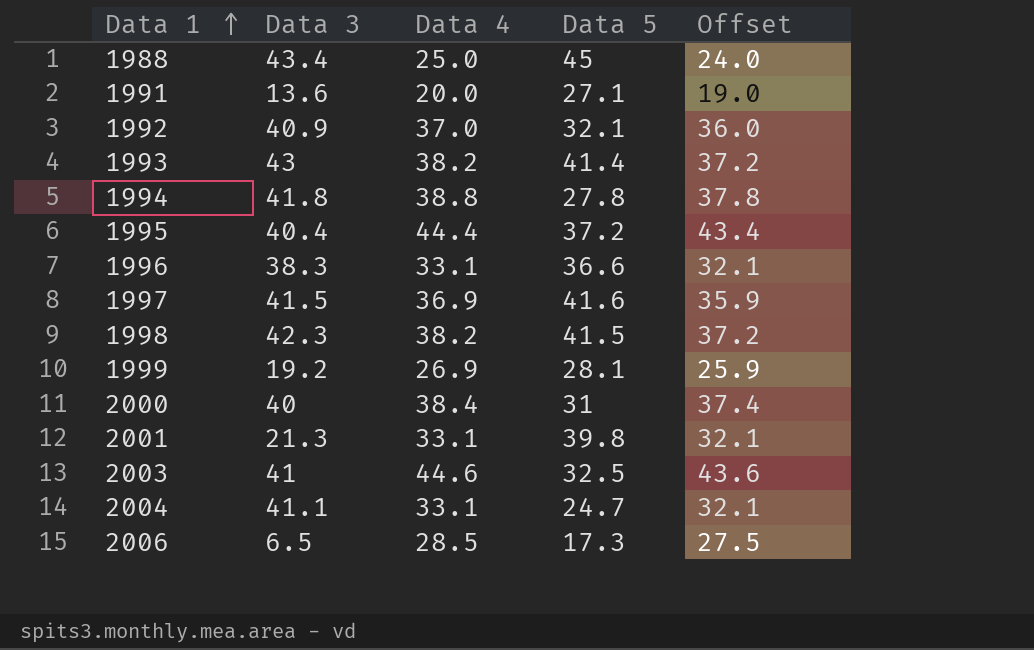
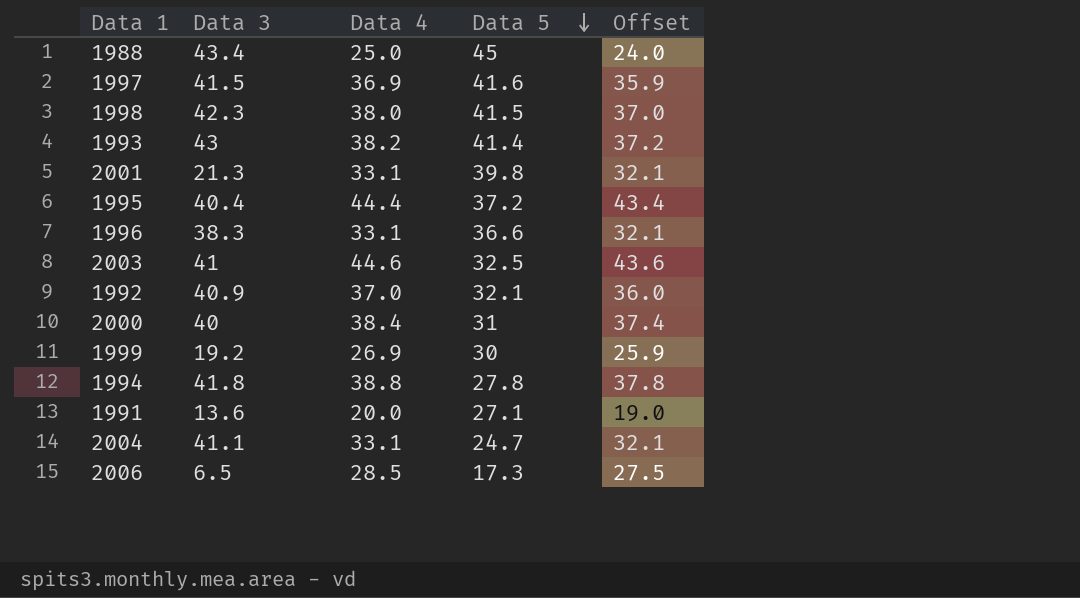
row order: Data 1 ascending -> Data 5 descending
1998 | Data 4: 38.2 -> 38.0
1998 | Offset: 37.2 -> 37.0
1999 | Data 5: 28.1 -> 30

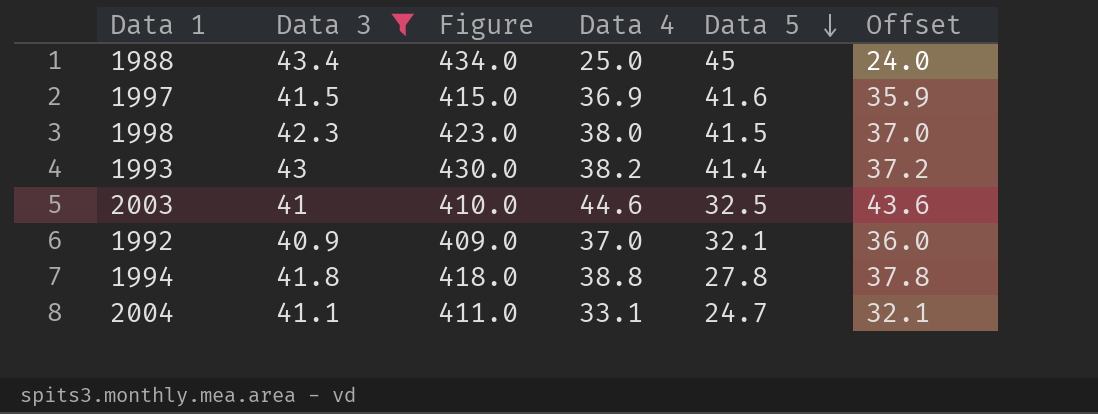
filter: none -> Data 3 >= 40.9
column Figure | formula: none -> [Data 3] * 10

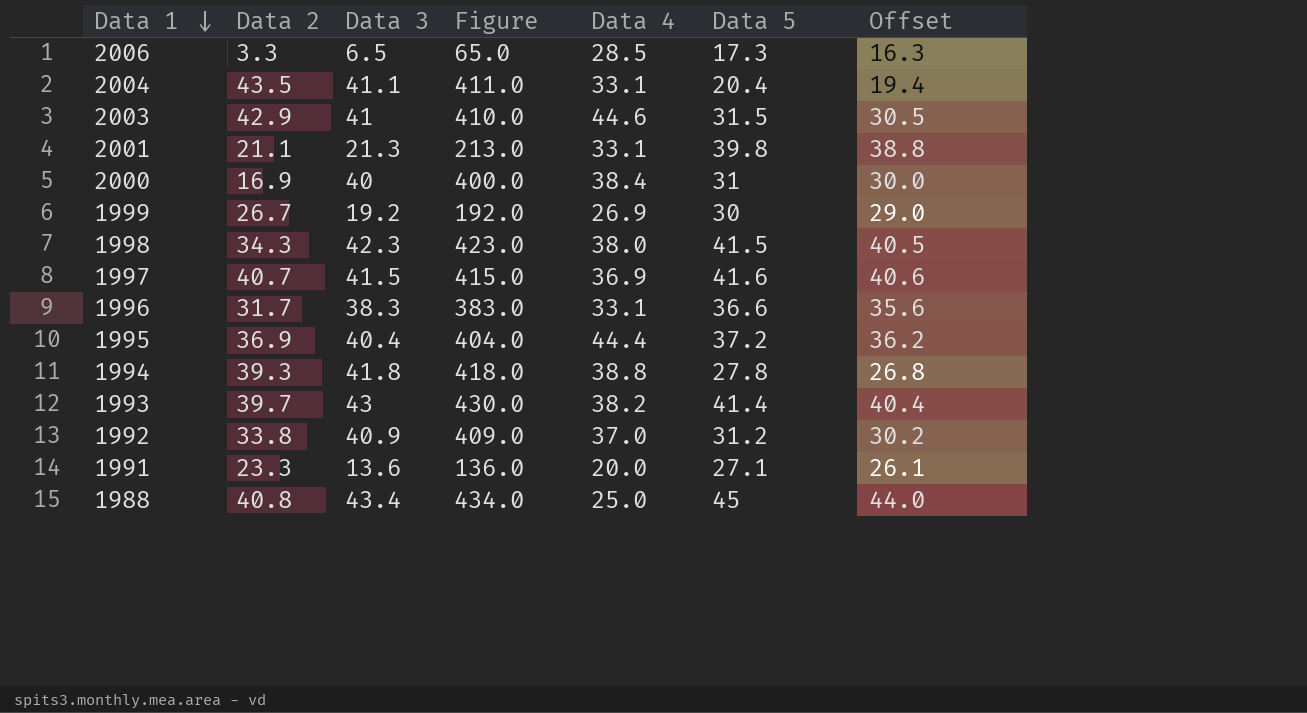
filter: Data 3 >= 40.9 -> none
row order: Data 5 descending -> Data 1 descending
column Data 2 | position: none -> 2
column Offset | formula: [Data 4] - 1 -> [Data 5] - 1
2004 | Data 5: 24.7 -> 20.4
2003 | Data 5: 32.5 -> 31.5
1992 | Data 5: 32.1 -> 31.2

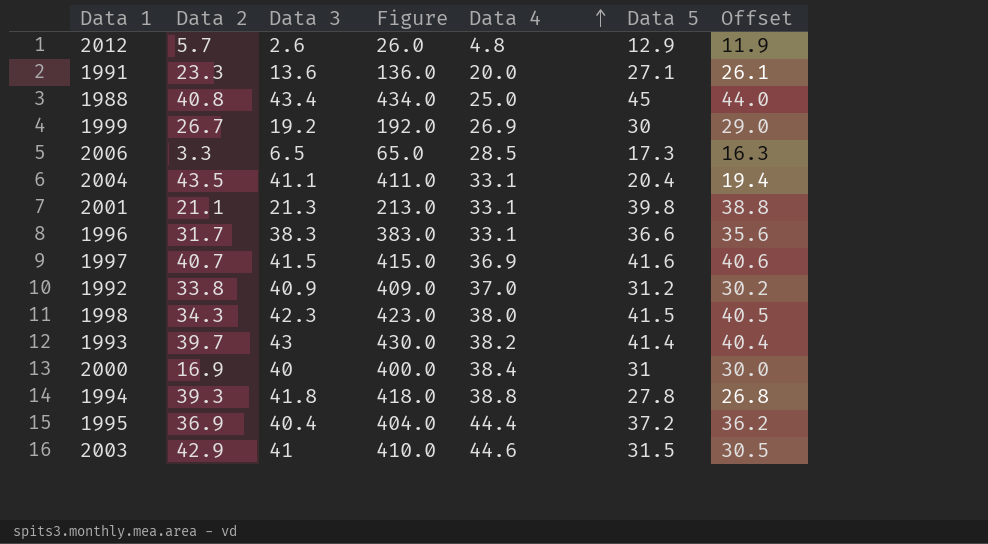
row order: Data 1 descending -> Data 4 ascending
row 2012: none -> 5.7 | 2.6 | 26.0 | 4.8 | 12.9 | 11.9

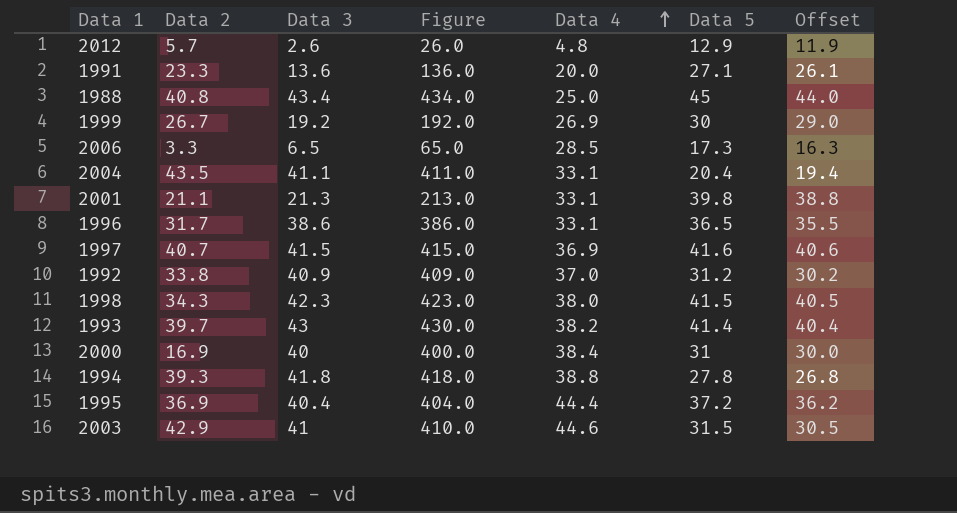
1996 | Data 3: 38.3 -> 38.6
1996 | Figure: 383.0 -> 386.0
1996 | Data 5: 36.6 -> 36.5
1996 | Offset: 35.6 -> 35.5

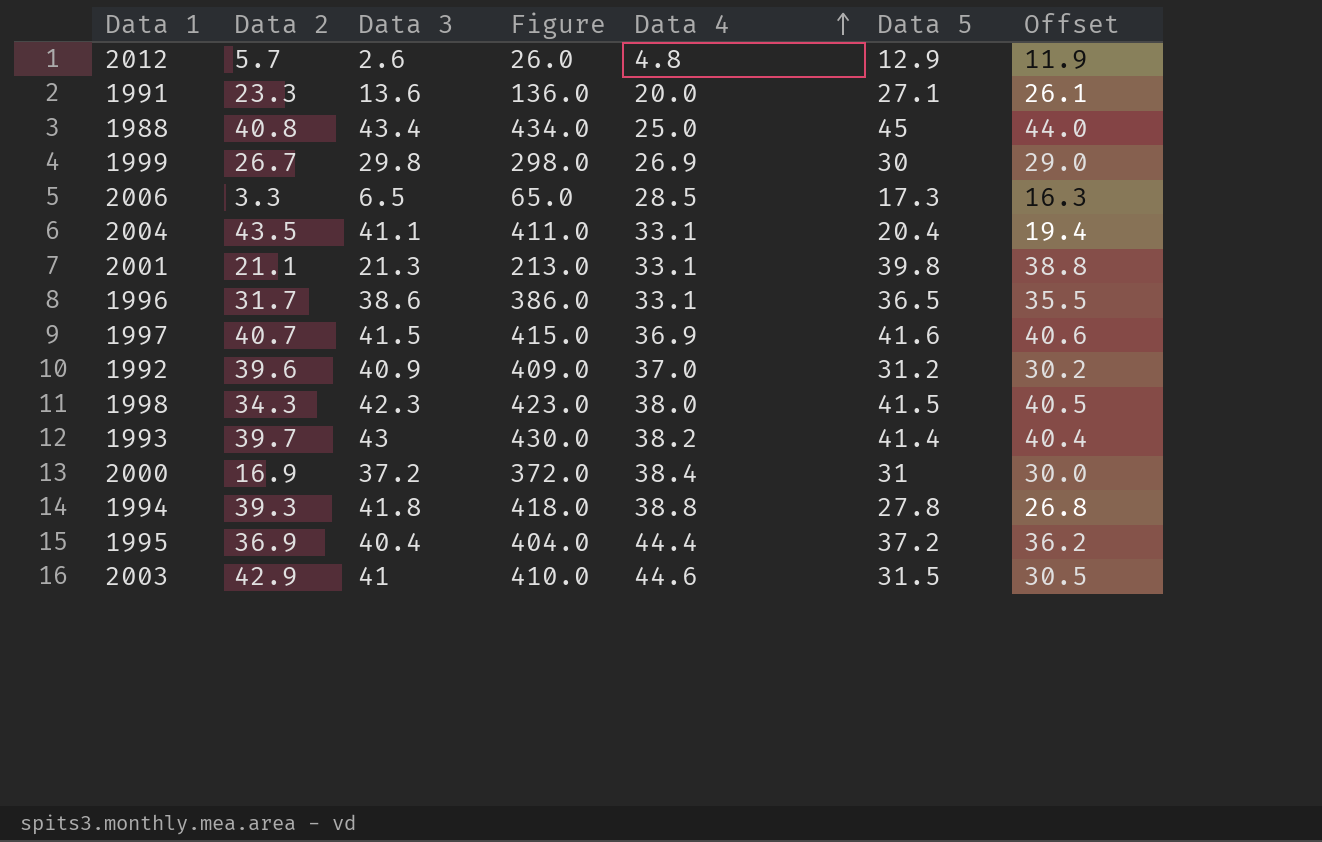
1999 | Data 3: 19.2 -> 29.8
1999 | Figure: 192.0 -> 298.0
1992 | Data 2: 33.8 -> 39.6
2000 | Data 3: 40 -> 37.2
2000 | Figure: 400.0 -> 372.0

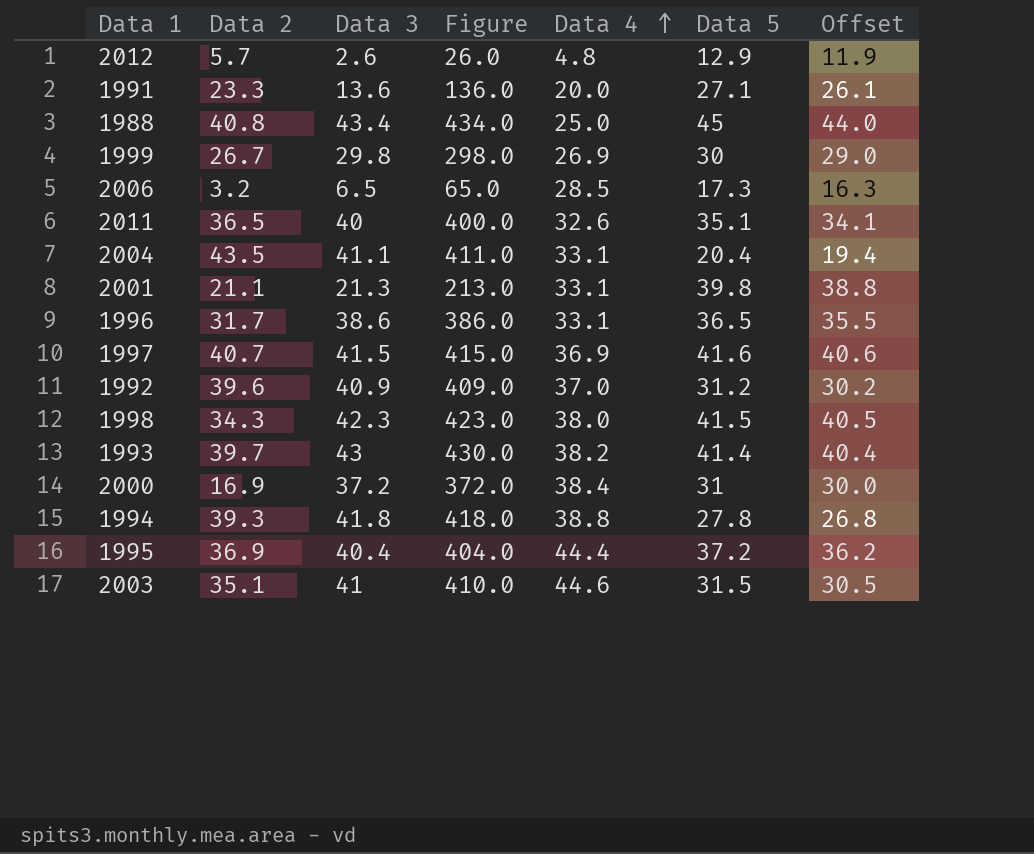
2006 | Data 2: 3.3 -> 3.2
row 2011: none -> 36.5 | 40 | 400.0 | 32.6 | 35.1 | 34.1
2003 | Data 2: 42.9 -> 35.1

